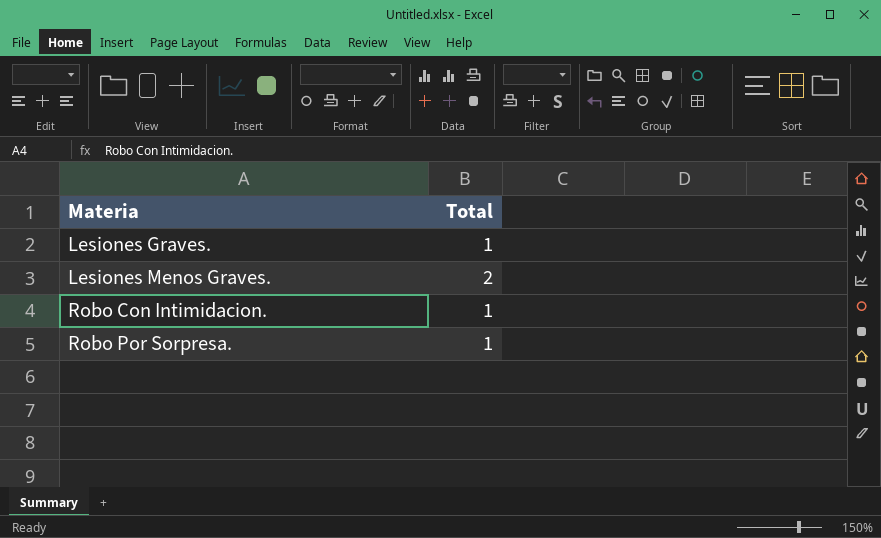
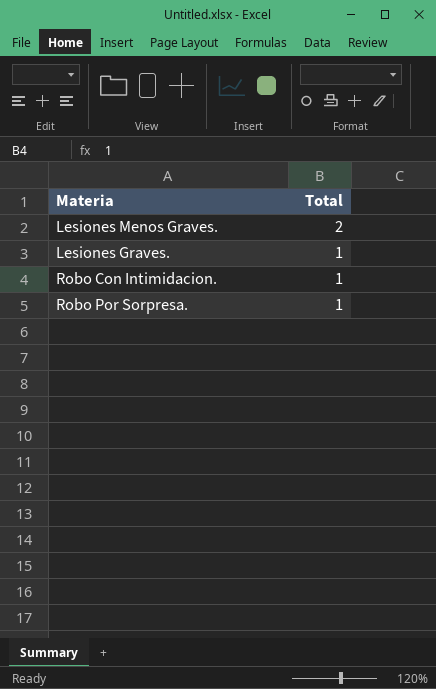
row order: Materia ascending -> Total descending

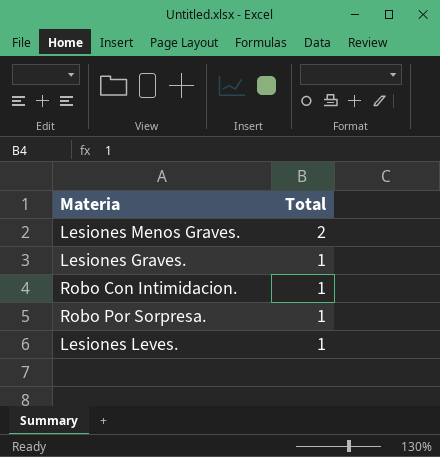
row Lesiones Leves.: none -> 1

